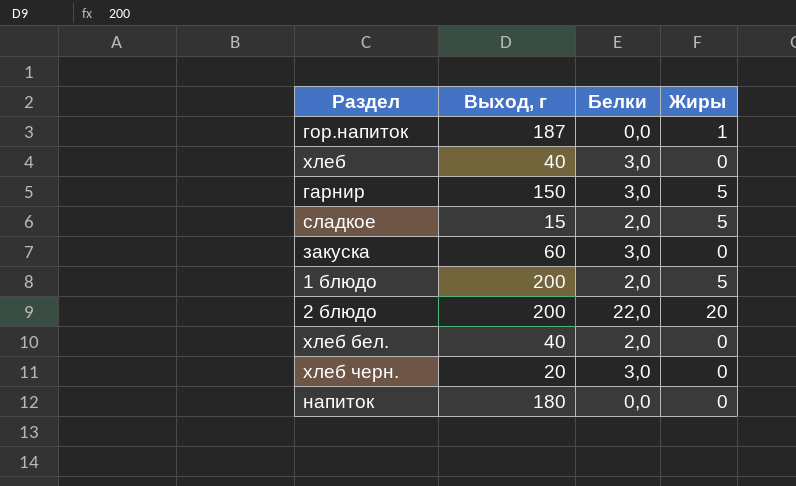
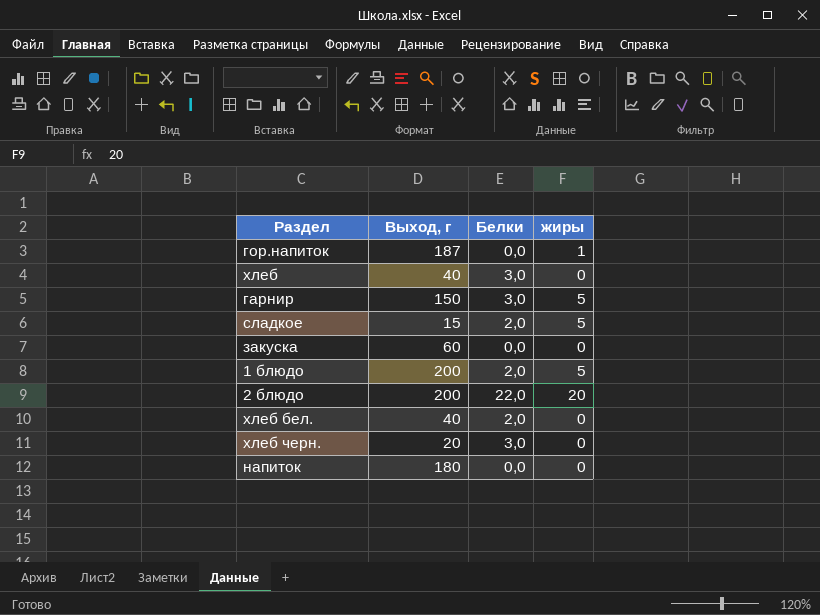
column name: Жиры -> жиры
закуска | Белки: 3,0 -> 0,0

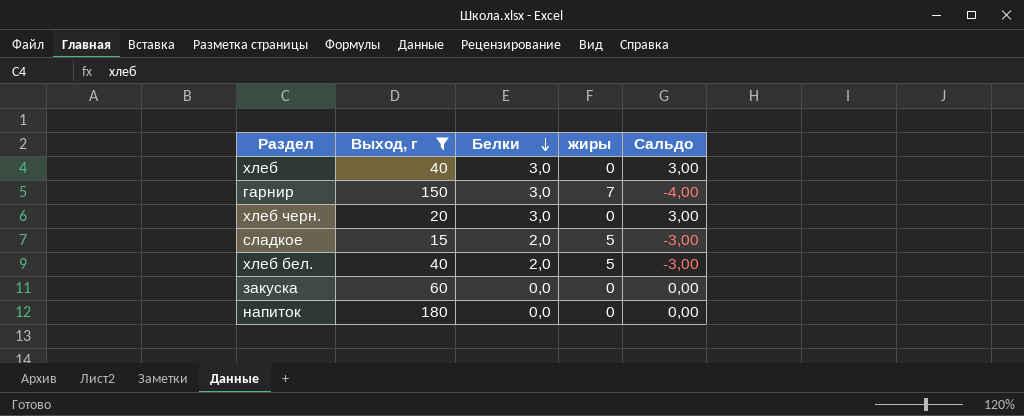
filter: none -> Выход, г <= 180
row order: none -> Белки descending
column Сальдо | formula: none -> [Белки] - [жиры]
гарнир | жиры: 5 -> 7
хлеб бел. | жиры: 0 -> 5

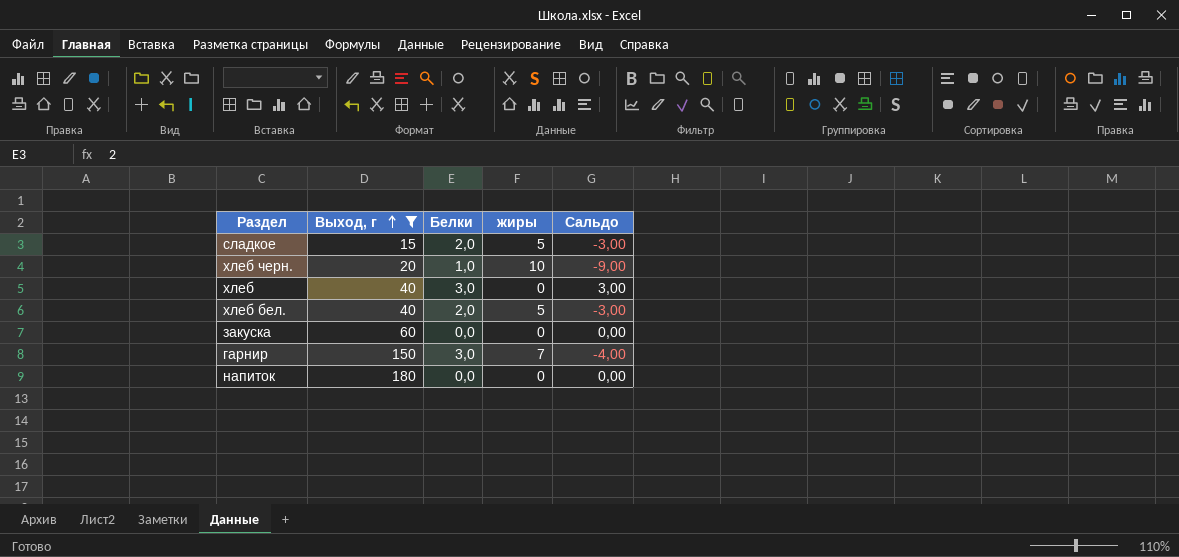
row order: Белки descending -> Выход, г ascending
хлеб черн. | Белки: 3,0 -> 1,0
хлеб черн. | жиры: 0 -> 10
хлеб черн. | Сальдо: 3,00 -> -9,00

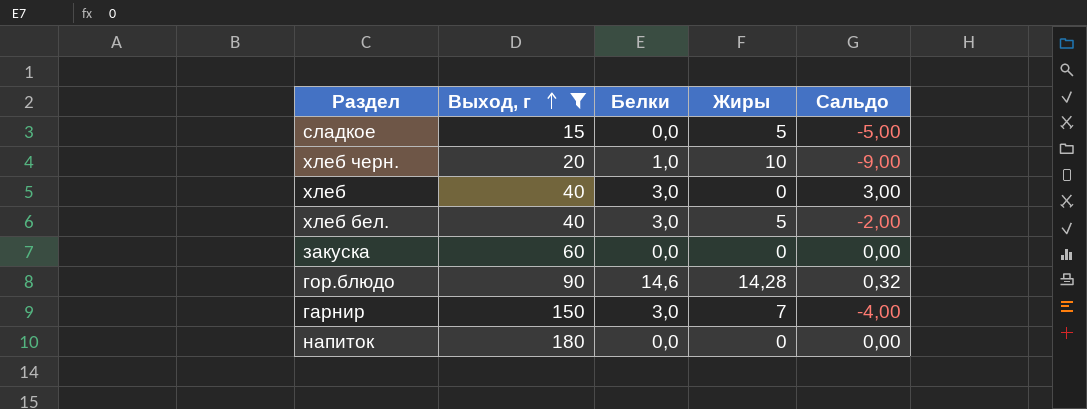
column name: жиры -> Жиры
сладкое | Белки: 2,0 -> 0,0
сладкое | Сальдо: -3,00 -> -5,00
хлеб бел. | Белки: 2,0 -> 3,0
хлеб бел. | Сальдо: -3,00 -> -2,00
row гор.блюдо: none -> 90 | 14,6 | 14,28 | 0,32

